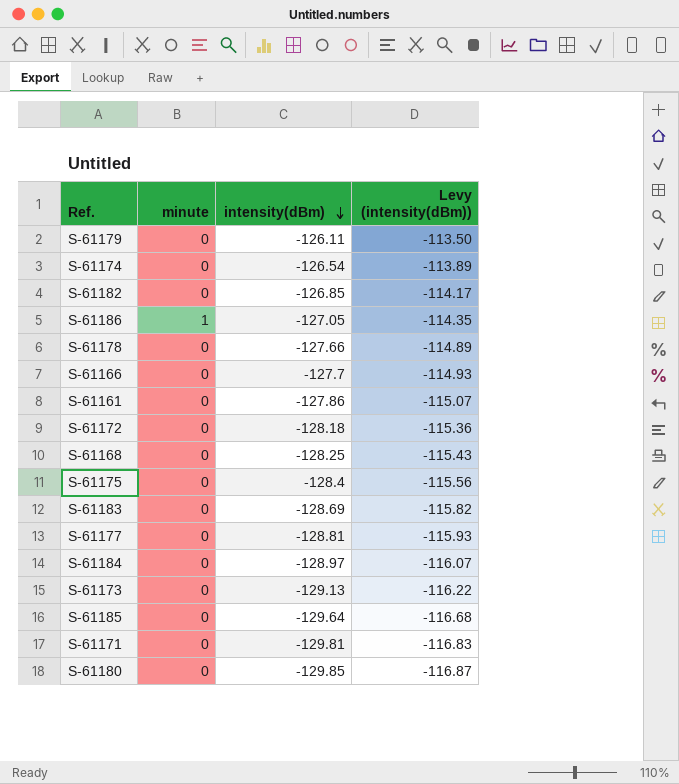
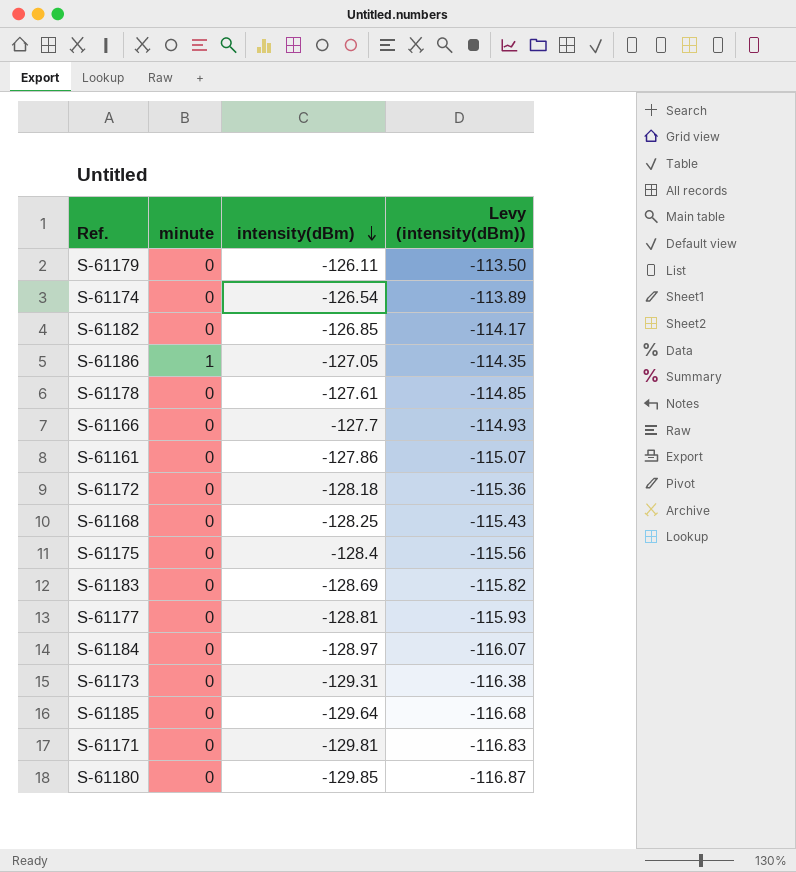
S-61178 | intensity(dBm): -127.66 -> -127.61
S-61178 | Levy (intensity(dBm)): -114.89 -> -114.85
S-61173 | intensity(dBm): -129.13 -> -129.31
S-61173 | Levy (intensity(dBm)): -116.22 -> -116.38

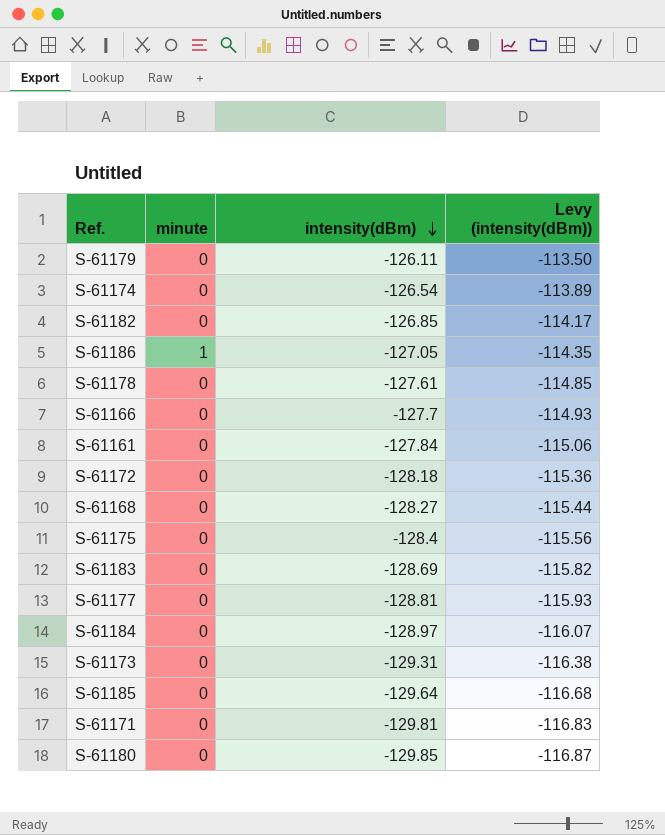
S-61161 | intensity(dBm): -127.86 -> -127.84
S-61161 | Levy (intensity(dBm)): -115.07 -> -115.06
S-61168 | intensity(dBm): -128.25 -> -128.27
S-61168 | Levy (intensity(dBm)): -115.43 -> -115.44

